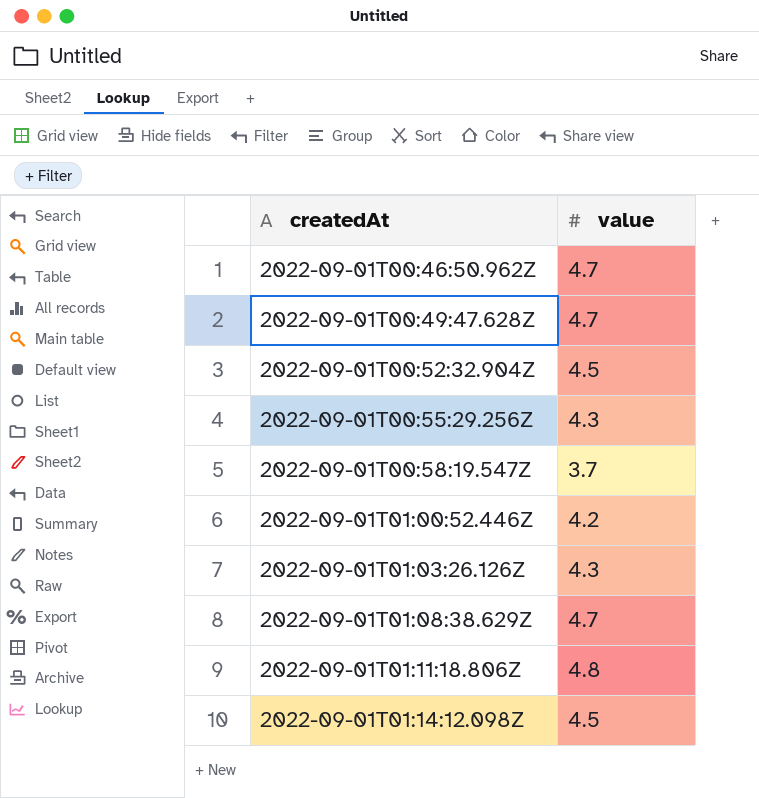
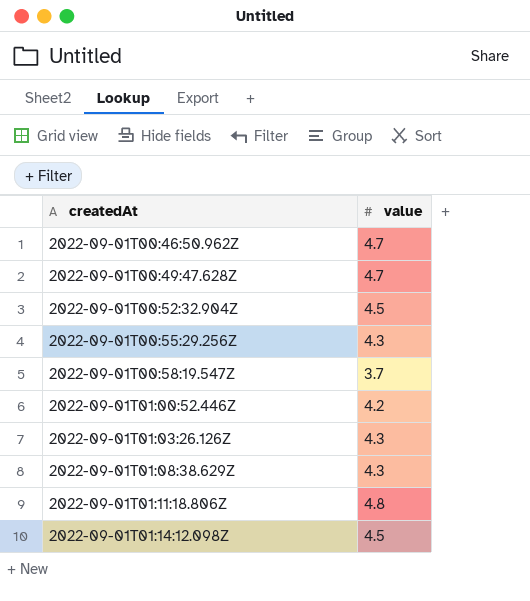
2022-09-01T01:08:38.629Z | value: 4.7 -> 4.3

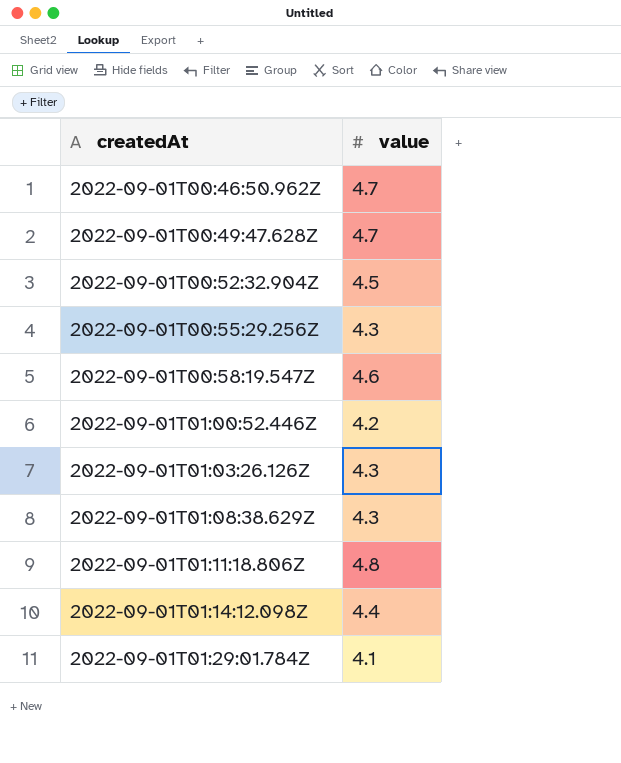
2022-09-01T00:58:19.547Z | value: 3.7 -> 4.6
2022-09-01T01:14:12.098Z | value: 4.5 -> 4.4
row 2022-09-01T01:29:01.784Z: none -> 4.1

